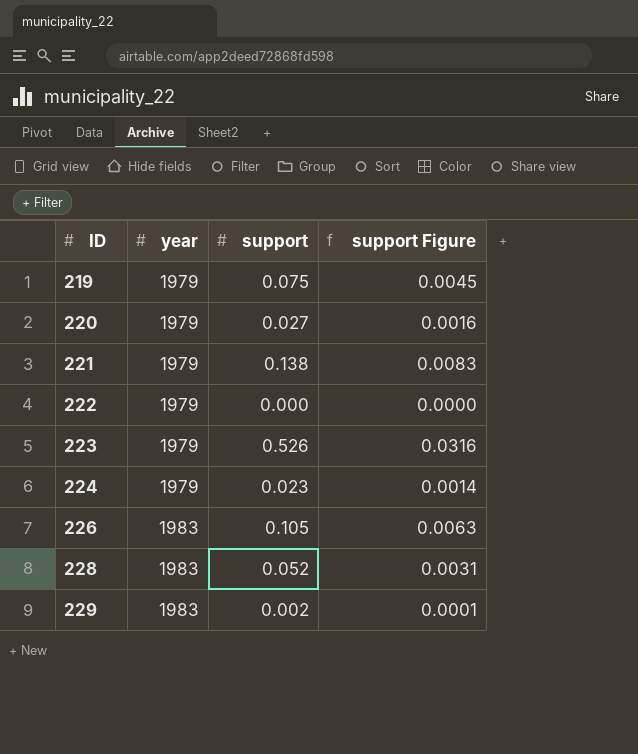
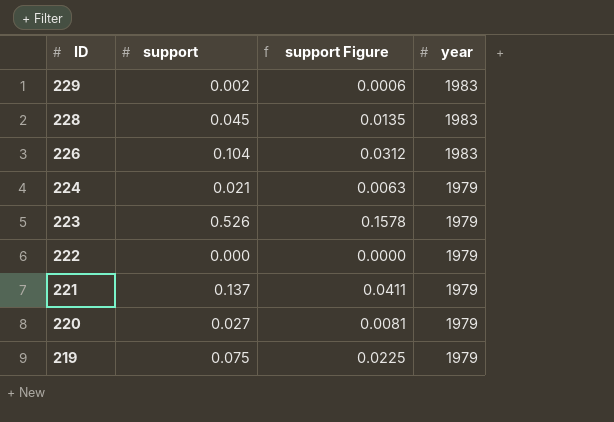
row order: ID ascending -> ID descending
column support Figure | formula: [support] * 0.06 -> [support] * 0.3
column year | position: 2 -> 4
228 | support: 0.052 -> 0.045
226 | support: 0.105 -> 0.104
224 | support: 0.023 -> 0.021
221 | support: 0.138 -> 0.137

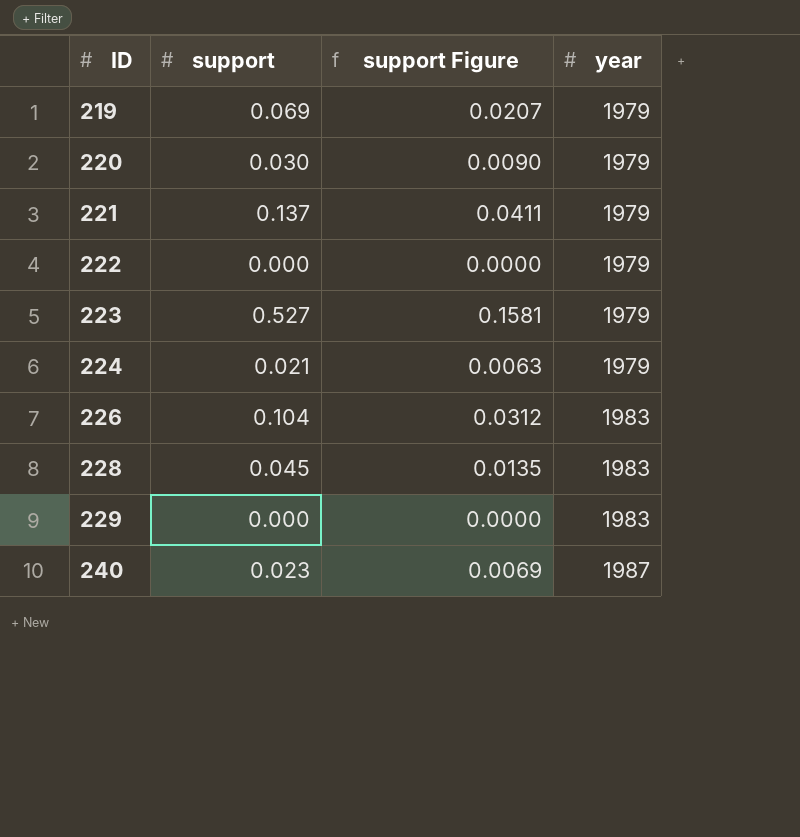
row order: ID descending -> ID ascending
219 | support: 0.075 -> 0.069
219 | support Figure: 0.0225 -> 0.0207
220 | support: 0.027 -> 0.030
220 | support Figure: 0.0081 -> 0.0090
223 | support: 0.526 -> 0.527
223 | support Figure: 0.1578 -> 0.1581
229 | support: 0.002 -> 0.000
229 | support Figure: 0.0006 -> 0.0000
row 240: none -> 0.023 | 0.0069 | 1987

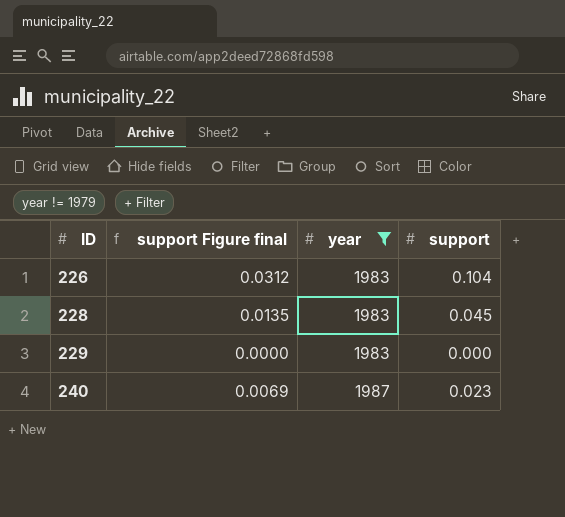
filter: none -> year != 1979
column name: support Figure -> support Figure final
column support | position: 2 -> 4

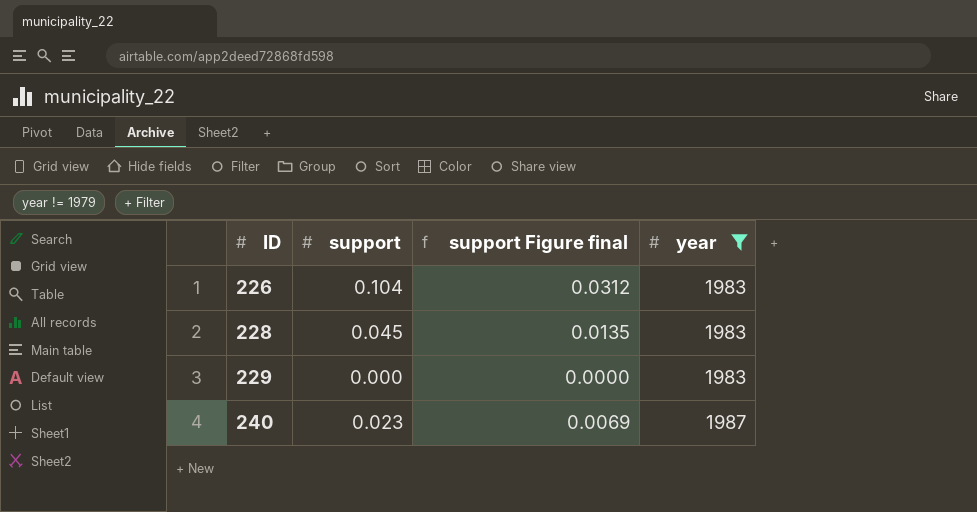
column support | position: 4 -> 2

